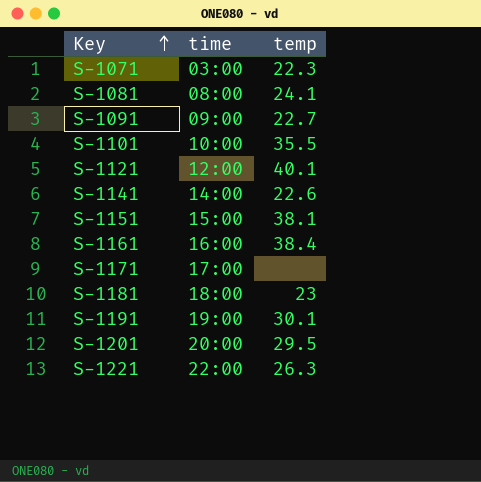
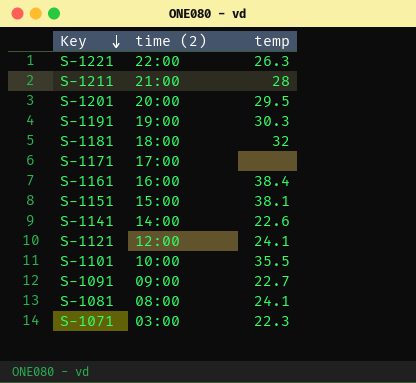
row order: Key ascending -> Key descending
column name: time -> time (2)
row S-1211: none -> 21:00 | 28
S-1191 | temp: 30.1 -> 30.3
S-1181 | temp: 23 -> 32
S-1121 | temp: 40.1 -> 24.1

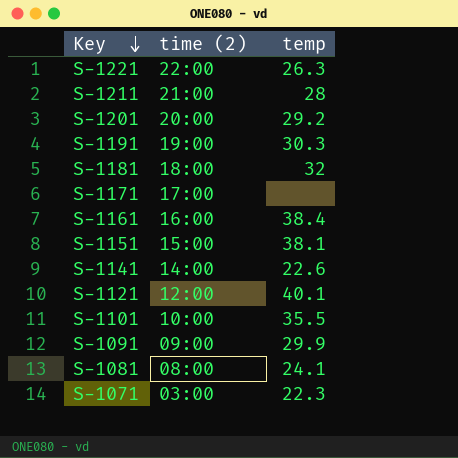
S-1201 | temp: 29.5 -> 29.2
S-1121 | temp: 24.1 -> 40.1
S-1091 | temp: 22.7 -> 29.9

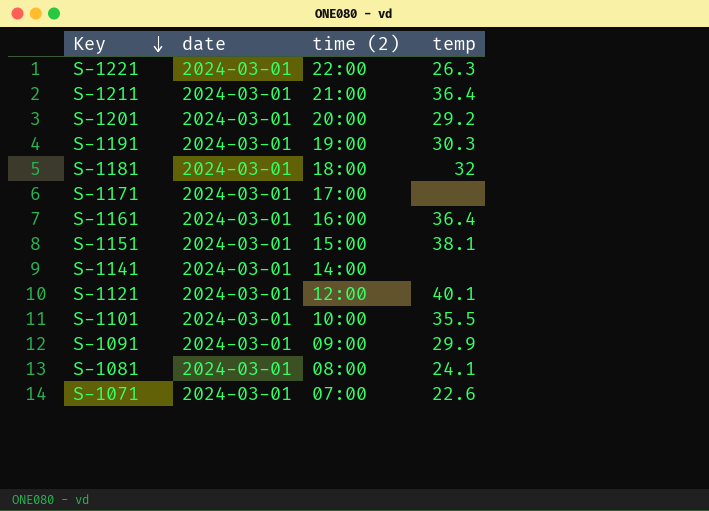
column date | position: none -> 2
S-1211 | temp: 28 -> 36.4
S-1161 | temp: 38.4 -> 36.4
S-1141 | temp: 22.6 -> none
S-1071 | time (2): 03:00 -> 07:00
S-1071 | temp: 22.3 -> 22.6

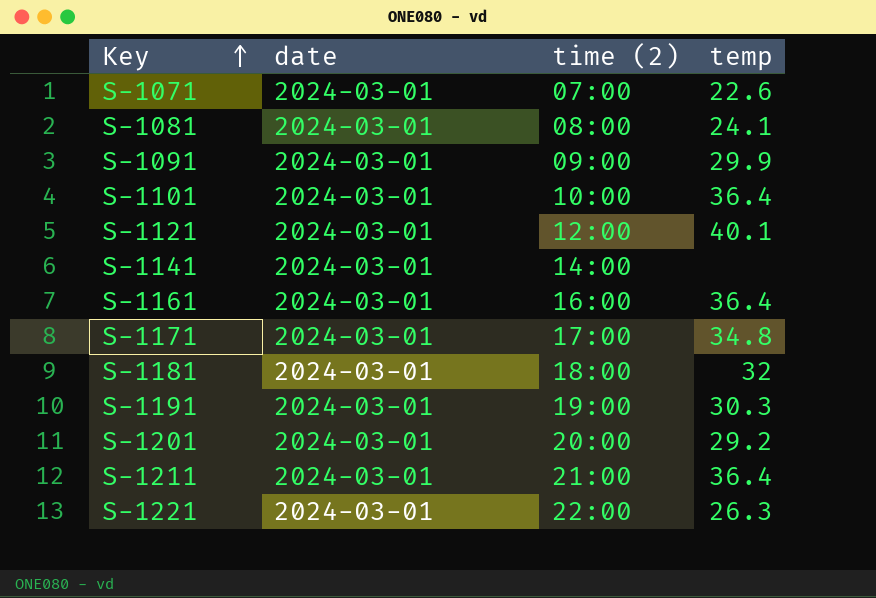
row order: Key descending -> Key ascending
row S-1151: 2024-03-01 | 15:00 | 38.1 -> none
S-1101 | temp: 35.5 -> 36.4
S-1171 | temp: none -> 34.8

